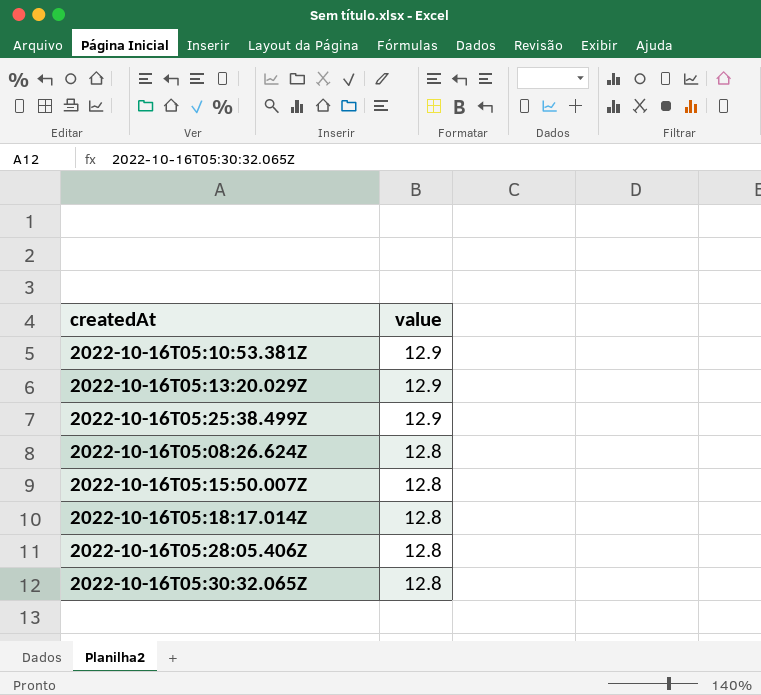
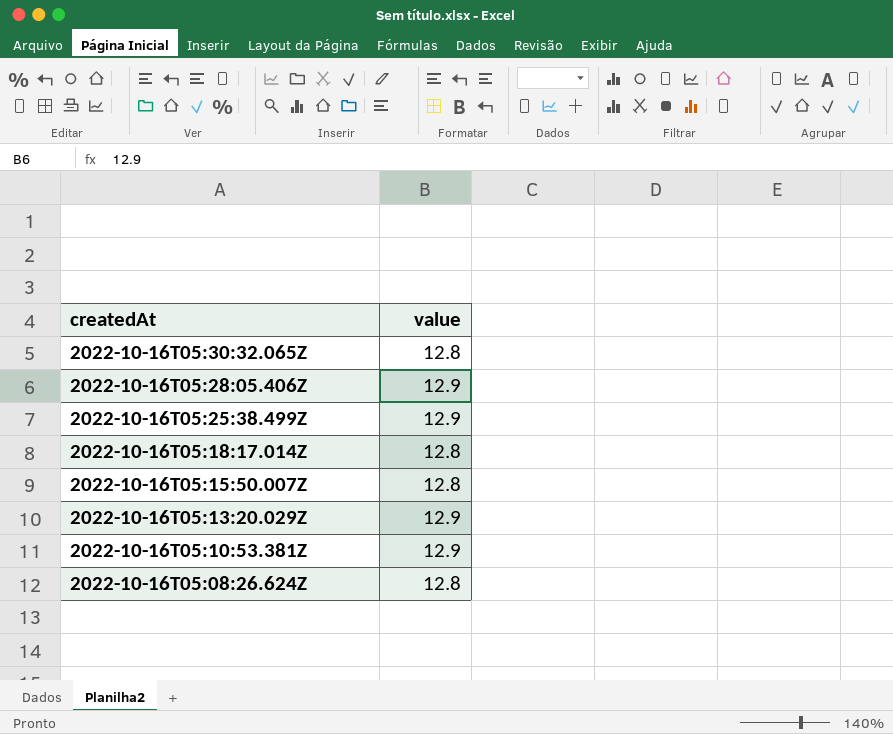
row order: value descending -> createdAt descending
2022-10-16T05:28:05.406Z | value: 12.8 -> 12.9

